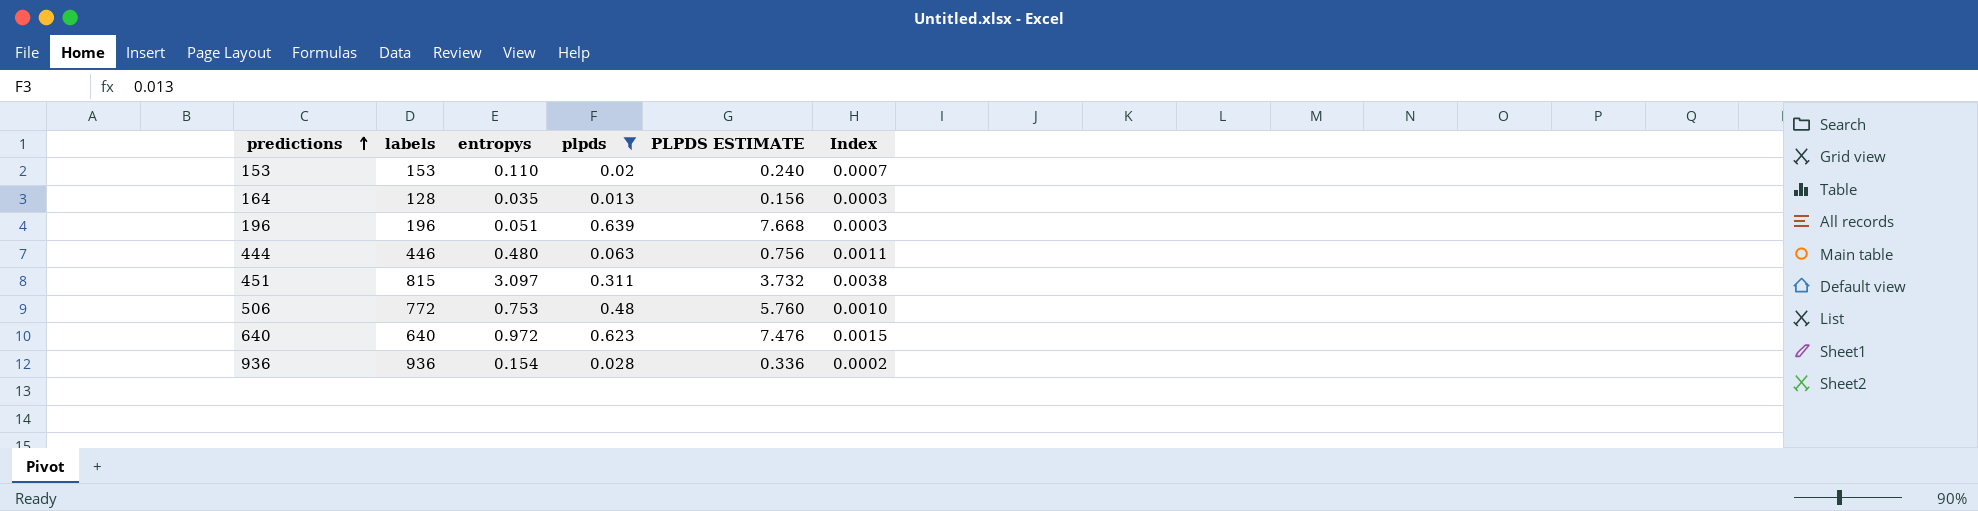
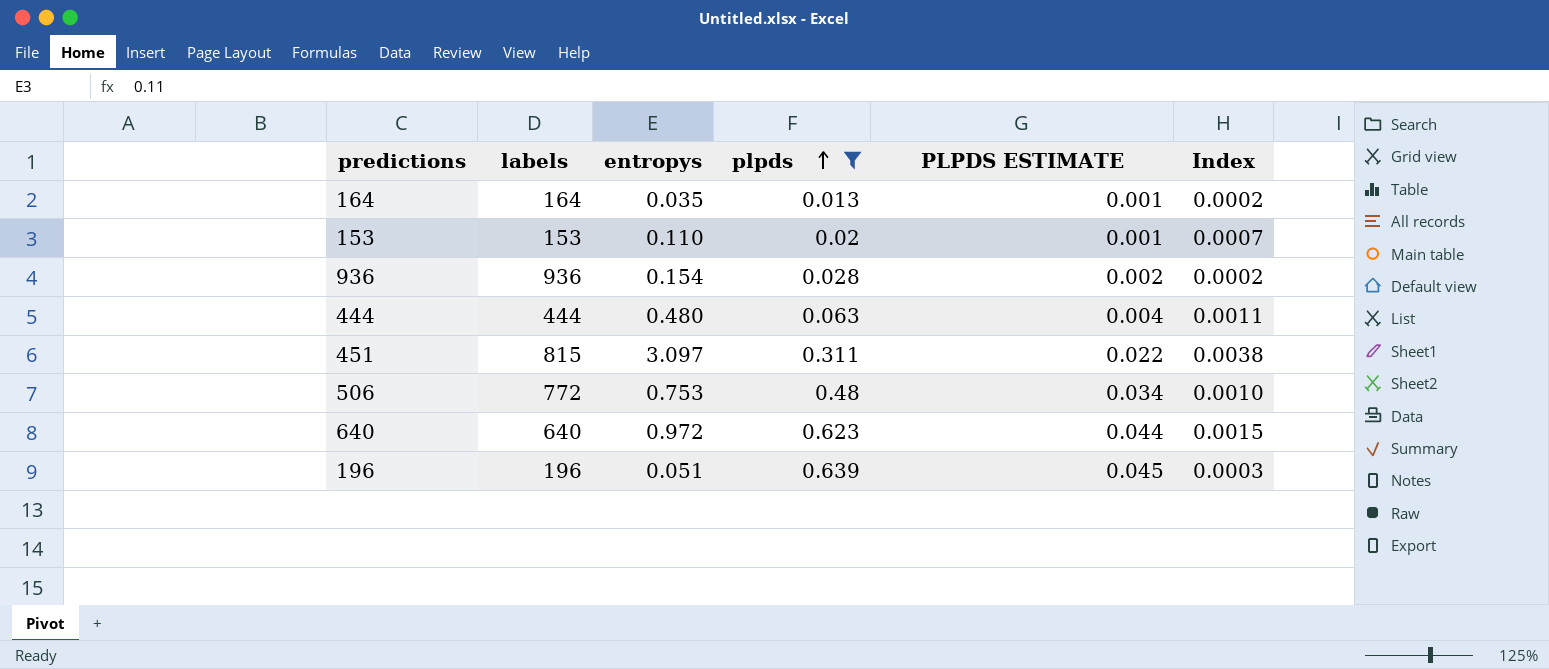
row order: predictions ascending -> plpds ascending
column PLPDS ESTIMATE | formula: [plpds] * 12 -> [plpds] * 0.07
164 | labels: 128 -> 164
164 | Index: 0.0003 -> 0.0002
444 | labels: 446 -> 444

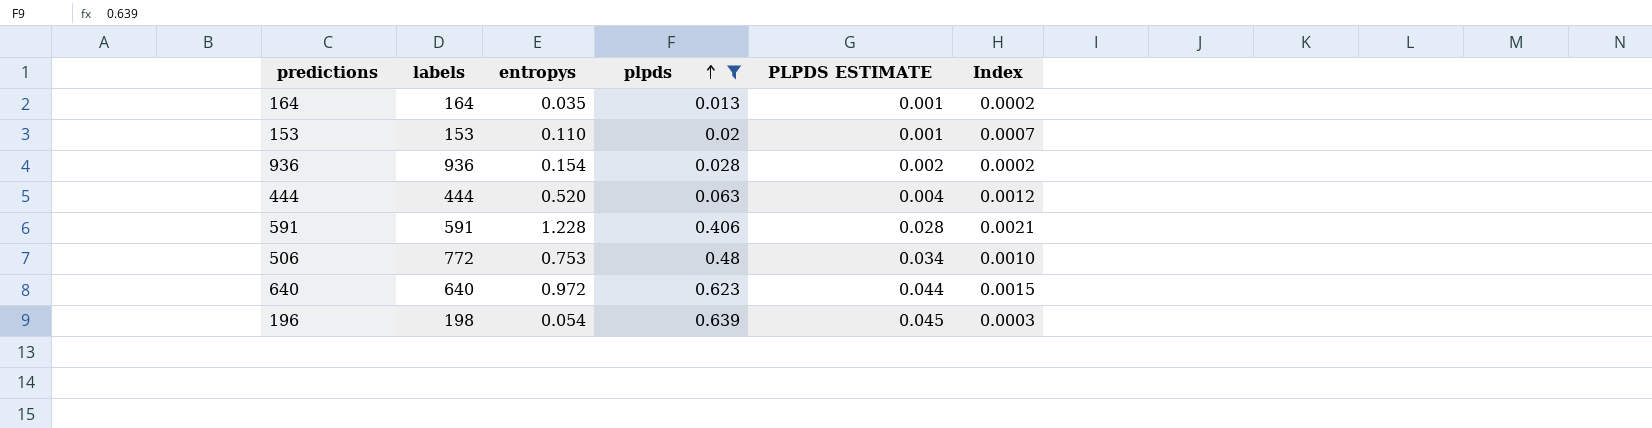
row 451: 815 | 3.097 | 0.311 | 0.022 | 0.0038 -> none
444 | entropys: 0.480 -> 0.520
444 | Index: 0.0011 -> 0.0012
row 591: none -> 591 | 1.228 | 0.406 | 0.028 | 0.0021
196 | labels: 196 -> 198
196 | entropys: 0.051 -> 0.054

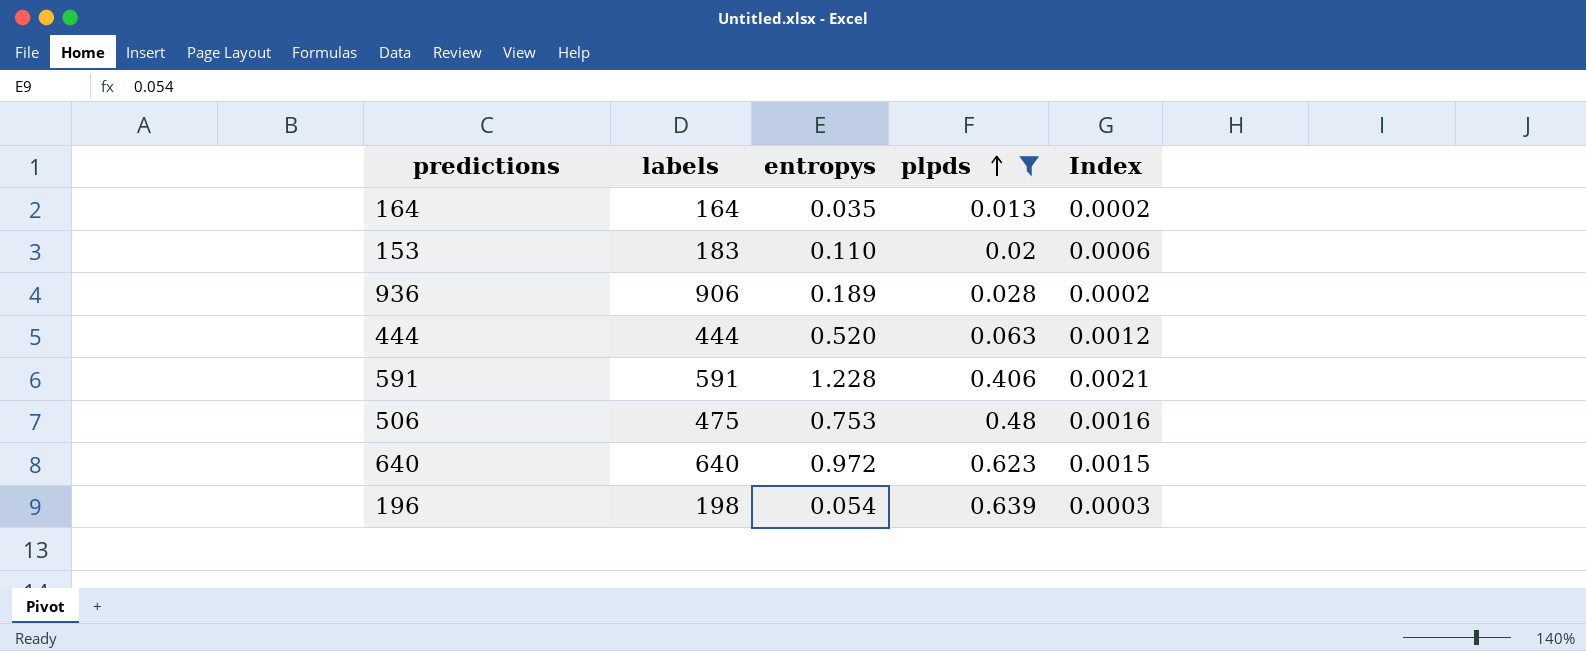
column PLPDS ESTIMATE | formula: [plpds] * 0.07 -> none
153 | labels: 153 -> 183
153 | Index: 0.0007 -> 0.0006
936 | labels: 936 -> 906
936 | entropys: 0.154 -> 0.189
506 | labels: 772 -> 475
506 | Index: 0.0010 -> 0.0016

